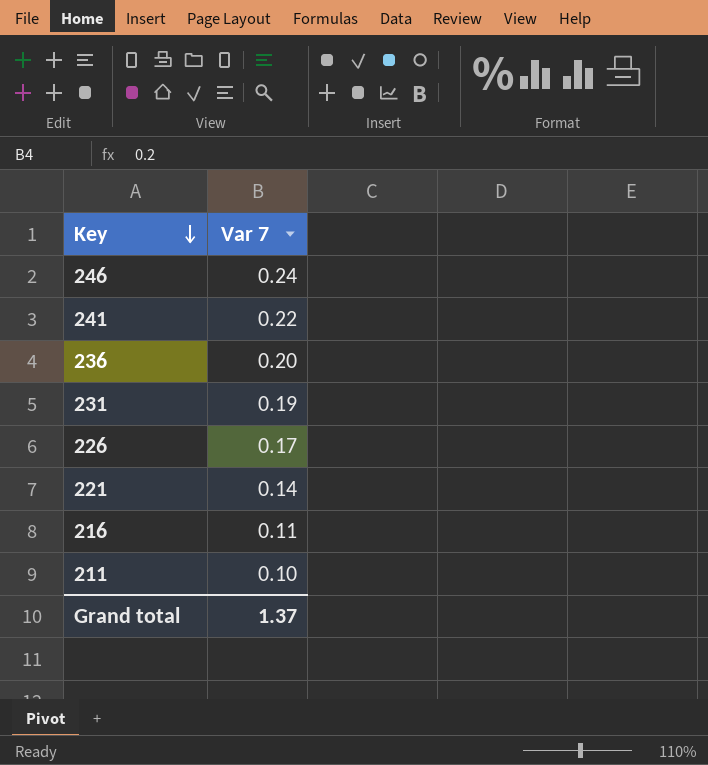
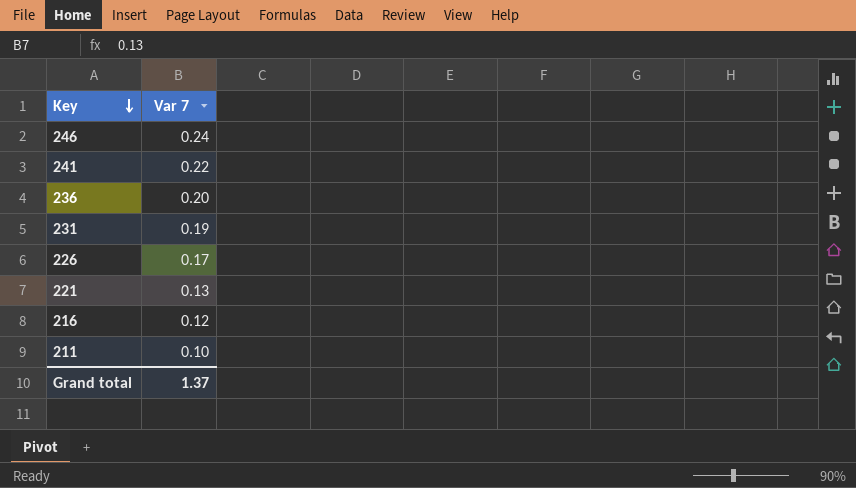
221 | Var 7: 0.14 -> 0.13
216 | Var 7: 0.11 -> 0.12

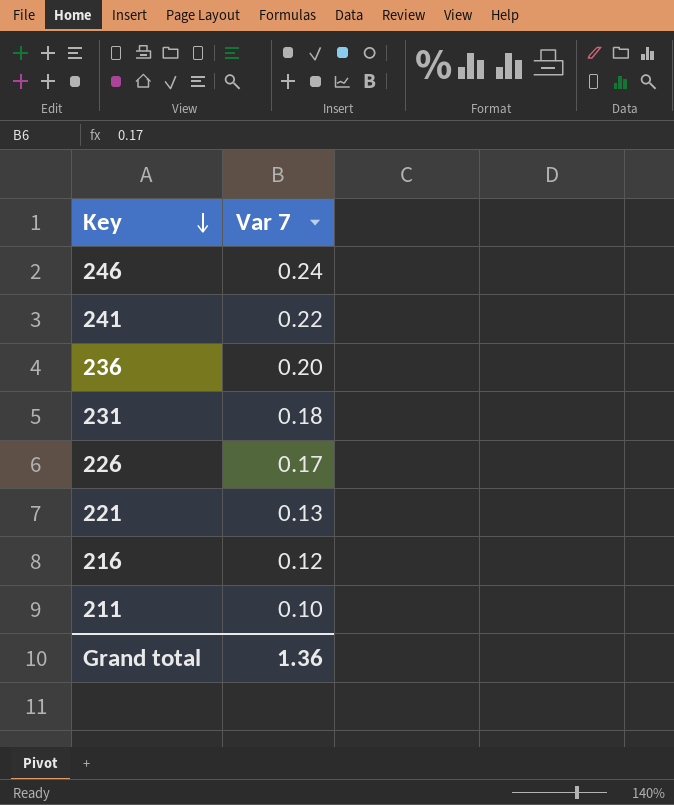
231 | Var 7: 0.19 -> 0.18
Grand total | Var 7: 1.37 -> 1.36

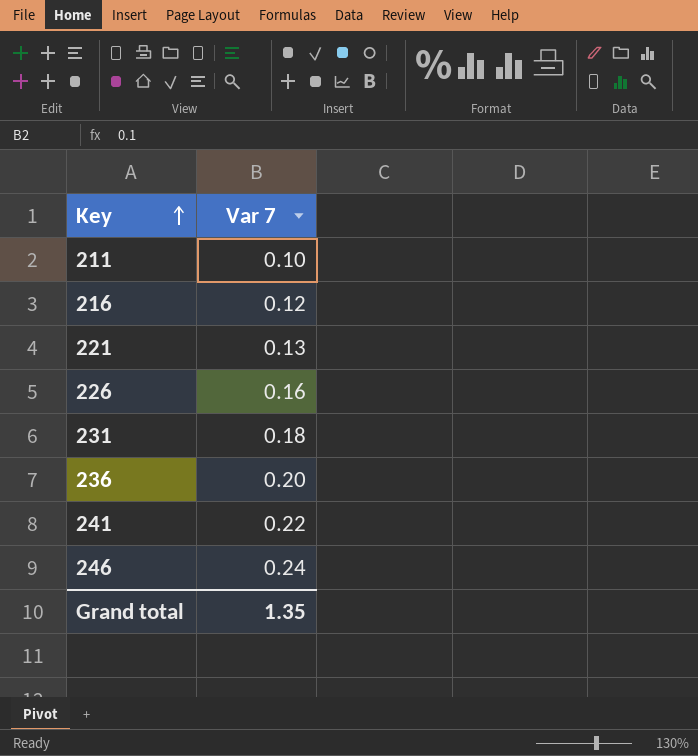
row order: Key descending -> Key ascending
226 | Var 7: 0.17 -> 0.16
Grand total | Var 7: 1.36 -> 1.35

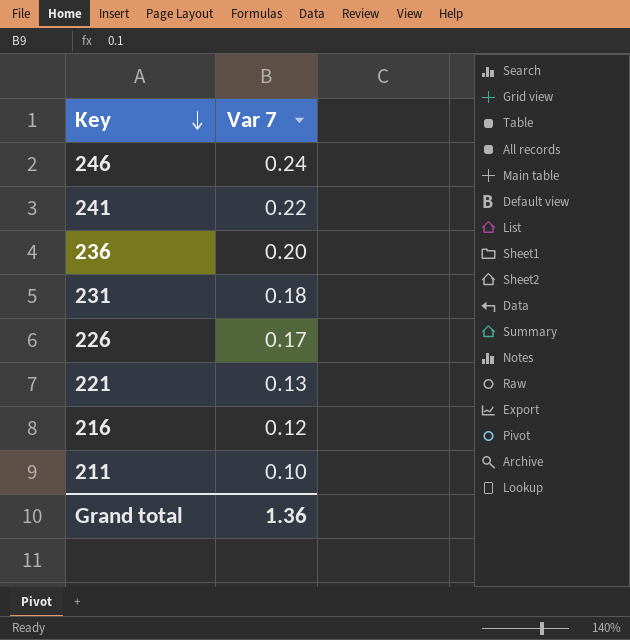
row order: Key ascending -> Key descending
226 | Var 7: 0.16 -> 0.17
Grand total | Var 7: 1.35 -> 1.36

